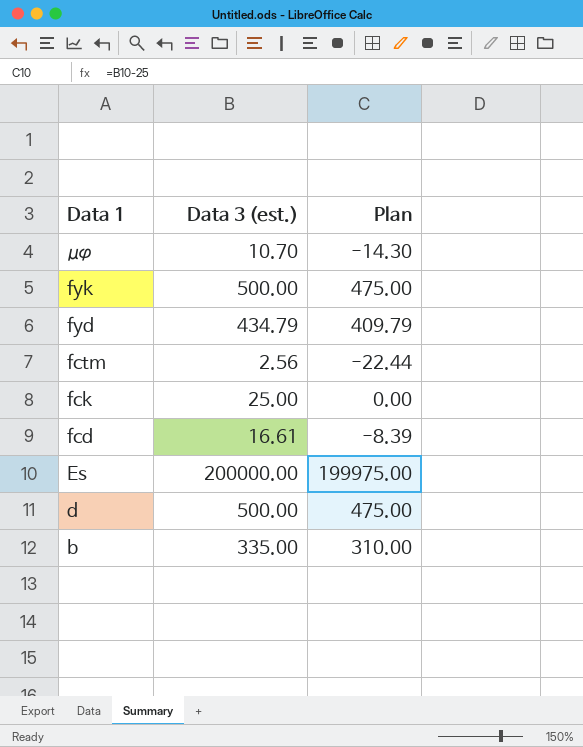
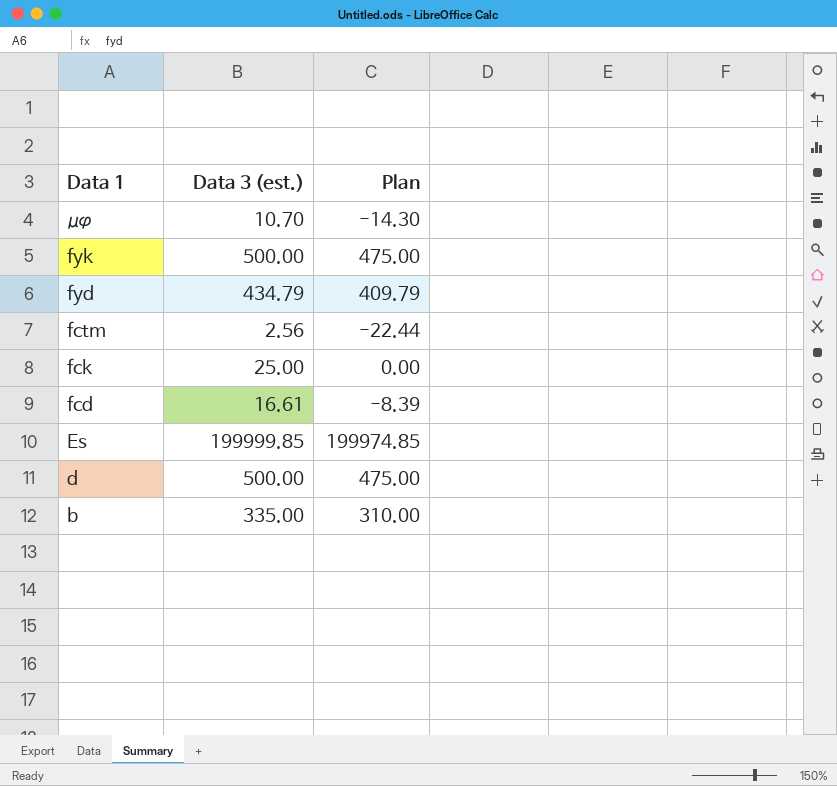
Es | Data 3 (est.): 200000.00 -> 199999.85
Es | Plan: 199975.00 -> 199974.85

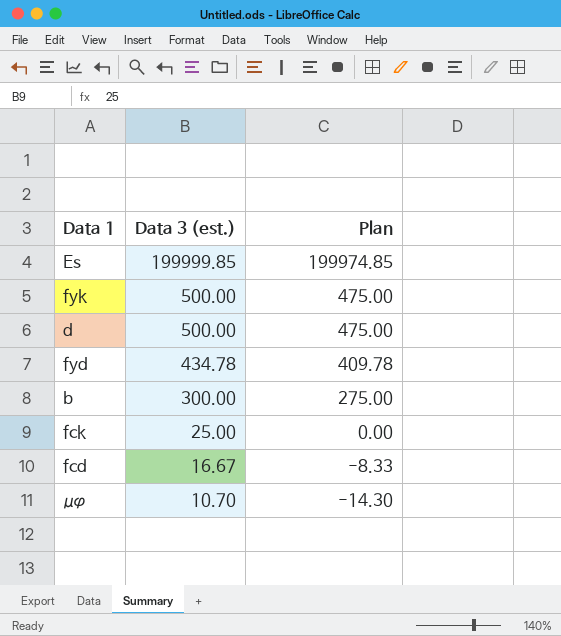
row order: Data 1 descending -> Data 3 (est.) descending
row fctm: 2.56 | -22.44 -> none
fyd | Data 3 (est.): 434.79 -> 434.78
fyd | Plan: 409.79 -> 409.78
b | Data 3 (est.): 335.00 -> 300.00
b | Plan: 310.00 -> 275.00
fcd | Data 3 (est.): 16.61 -> 16.67
fcd | Plan: -8.39 -> -8.33

